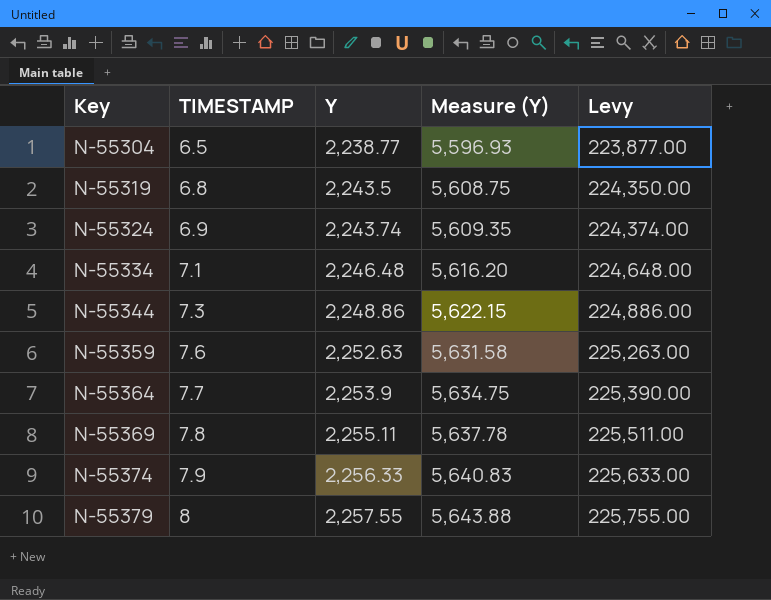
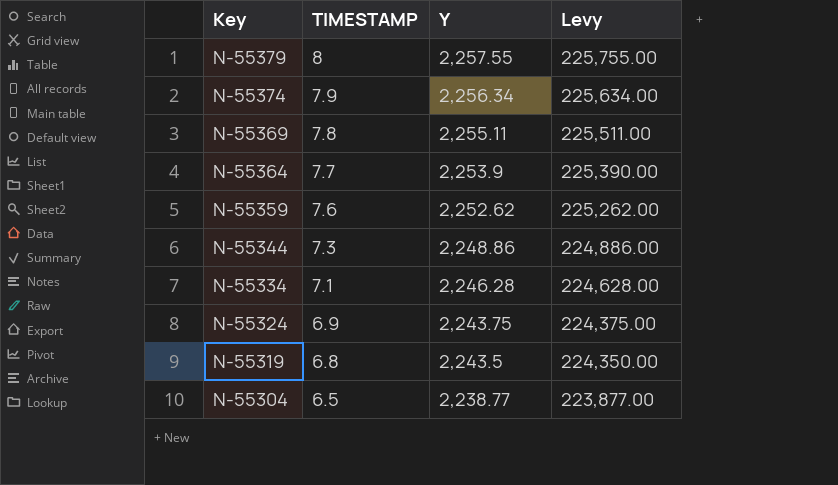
row order: Key ascending -> Key descending
column Measure (Y) | formula: [Y] * 2.5 -> none
N-55374 | Y: 2,256.33 -> 2,256.34
N-55374 | Levy: 225,633.00 -> 225,634.00
N-55359 | Y: 2,252.63 -> 2,252.62
N-55359 | Levy: 225,263.00 -> 225,262.00
N-55334 | Y: 2,246.48 -> 2,246.28
N-55334 | Levy: 224,648.00 -> 224,628.00
N-55324 | Y: 2,243.74 -> 2,243.75
N-55324 | Levy: 224,374.00 -> 224,375.00

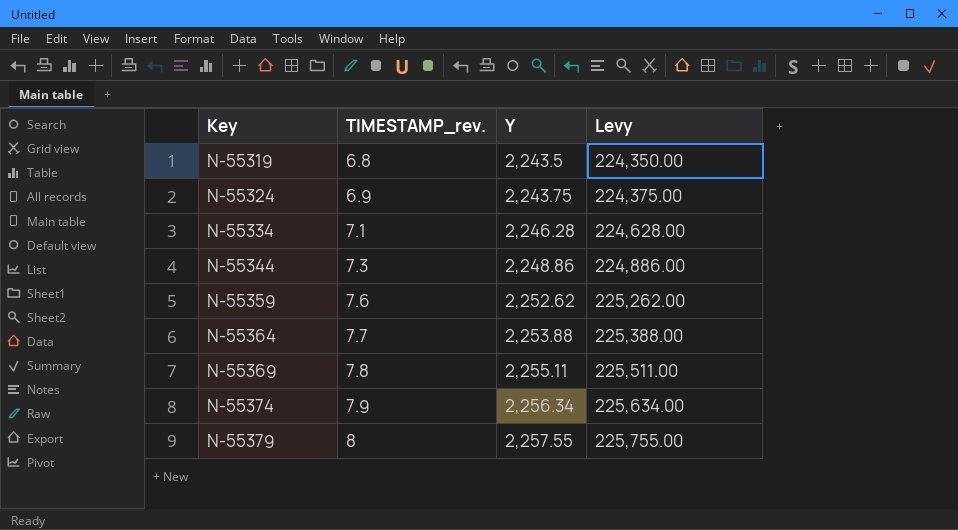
row order: Key descending -> Key ascending
column name: TIMESTAMP -> TIMESTAMP_rev.
row N-55304: 6.5 | 2,238.77 | 223,877.00 -> none
N-55364 | Y: 2,253.9 -> 2,253.88
N-55364 | Levy: 225,390.00 -> 225,388.00

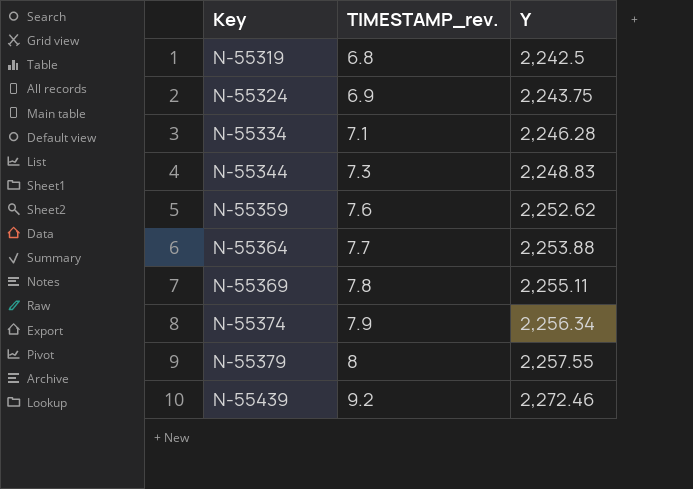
column Levy | formula: [Y] * 100 -> none
N-55319 | Y: 2,243.5 -> 2,242.5
N-55344 | Y: 2,248.86 -> 2,248.83
row N-55439: none -> 9.2 | 2,272.46

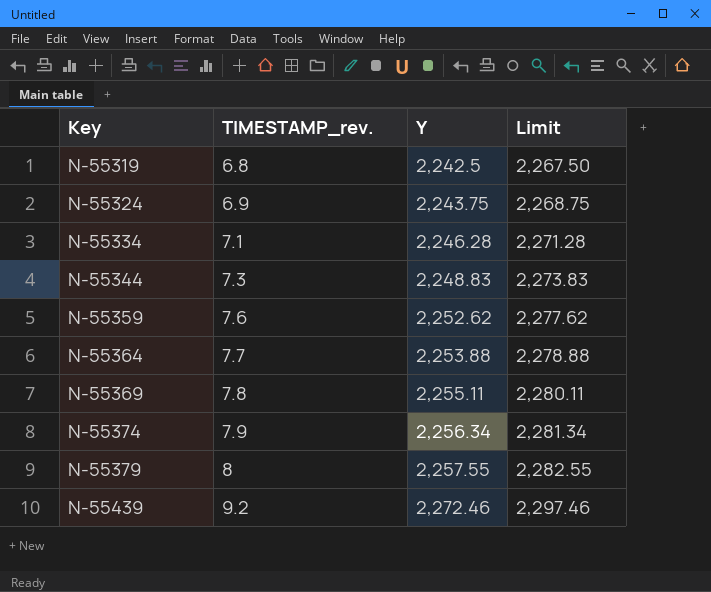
column Limit | formula: none -> [Y] + 25

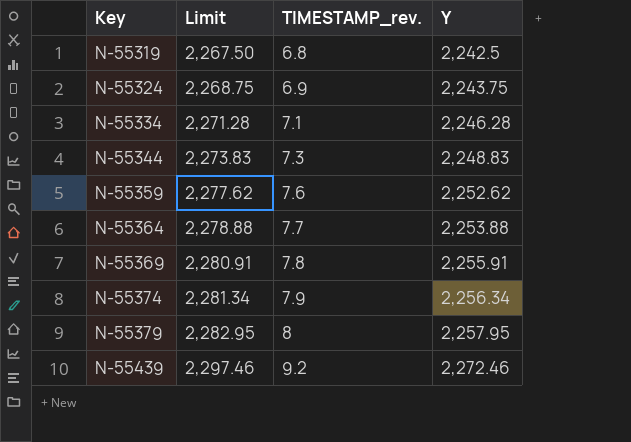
column Limit | position: 4 -> 2
N-55369 | Limit: 2,280.11 -> 2,280.91
N-55369 | Y: 2,255.11 -> 2,255.91
N-55379 | Limit: 2,282.55 -> 2,282.95
N-55379 | Y: 2,257.55 -> 2,257.95

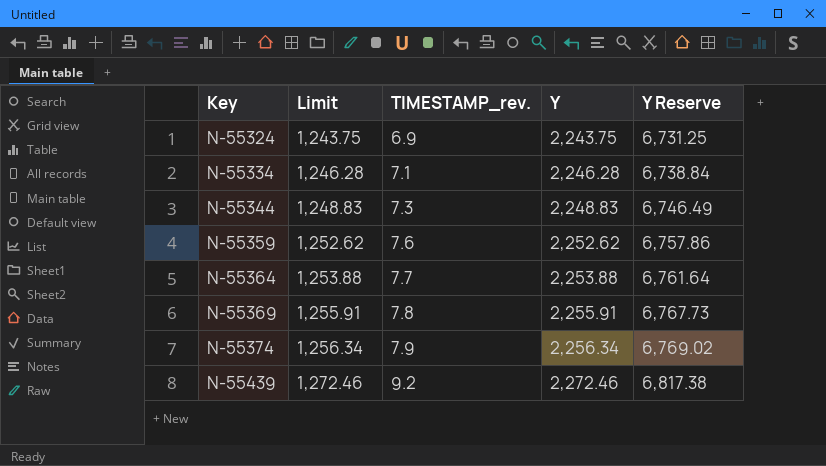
column Limit | formula: [Y] + 25 -> [Y] - 1000
column Y Reserve | formula: none -> [Y] * 3
row N-55319: 2,267.50 | 6.8 | 2,242.5 -> none
row N-55379: 2,282.95 | 8 | 2,257.95 -> none

